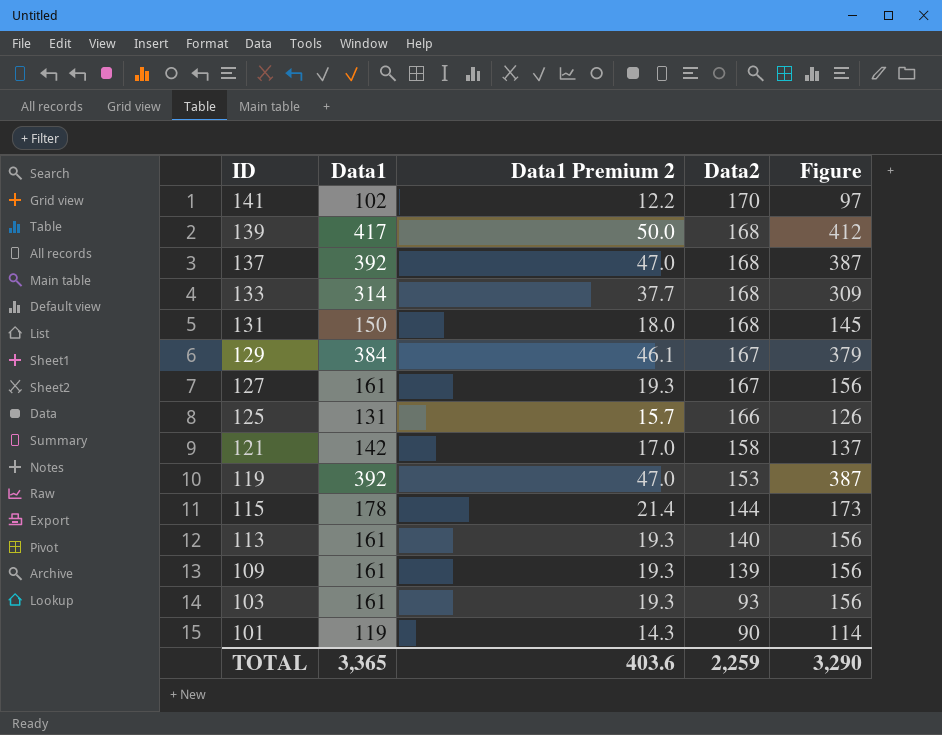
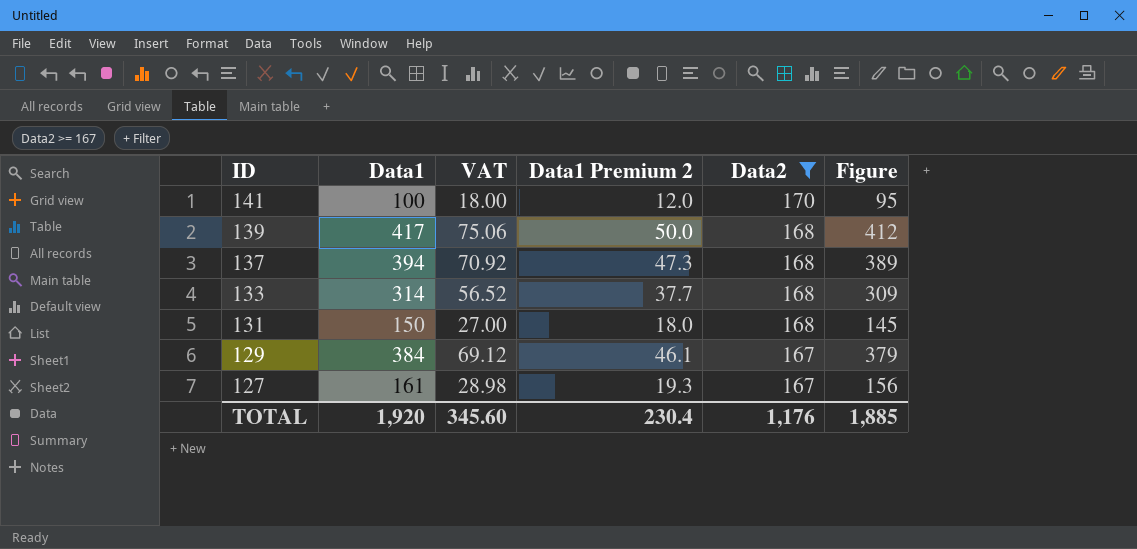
filter: none -> Data2 >= 167
column VAT | formula: none -> [Data1] * 0.18
141 | Data1: 102 -> 100
141 | Data1 Premium 2: 12.2 -> 12.0
141 | Figure: 97 -> 95
137 | Data1: 392 -> 394
137 | Data1 Premium 2: 47.0 -> 47.3
137 | Figure: 387 -> 389
TOTAL | Data1: 3,365 -> 1,920
TOTAL | Data1 Premium 2: 403.6 -> 230.4
TOTAL | Data2: 2,259 -> 1,176
TOTAL | Figure: 3,290 -> 1,885

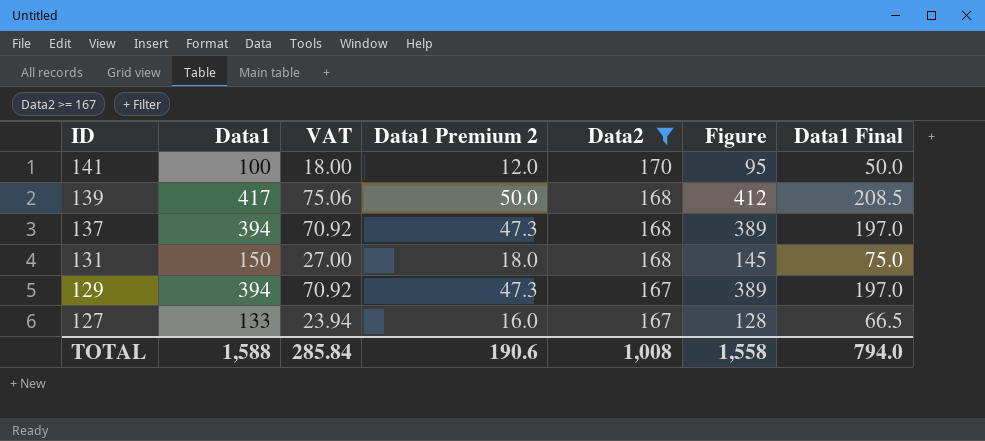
column Data1 Final | formula: none -> [Data1] * 0.5
row 133: 314 | 56.52 | 37.7 | 168 | 309 -> none
129 | Data1: 384 -> 394
129 | VAT: 69.12 -> 70.92
129 | Data1 Premium 2: 46.1 -> 47.3
129 | Figure: 379 -> 389
127 | Data1: 161 -> 133
127 | VAT: 28.98 -> 23.94
127 | Data1 Premium 2: 19.3 -> 16.0
127 | Figure: 156 -> 128
TOTAL | Data1: 1,920 -> 1,588
TOTAL | VAT: 345.60 -> 285.84
TOTAL | Data1 Premium 2: 230.4 -> 190.6
TOTAL | Data2: 1,176 -> 1,008
TOTAL | Figure: 1,885 -> 1,558

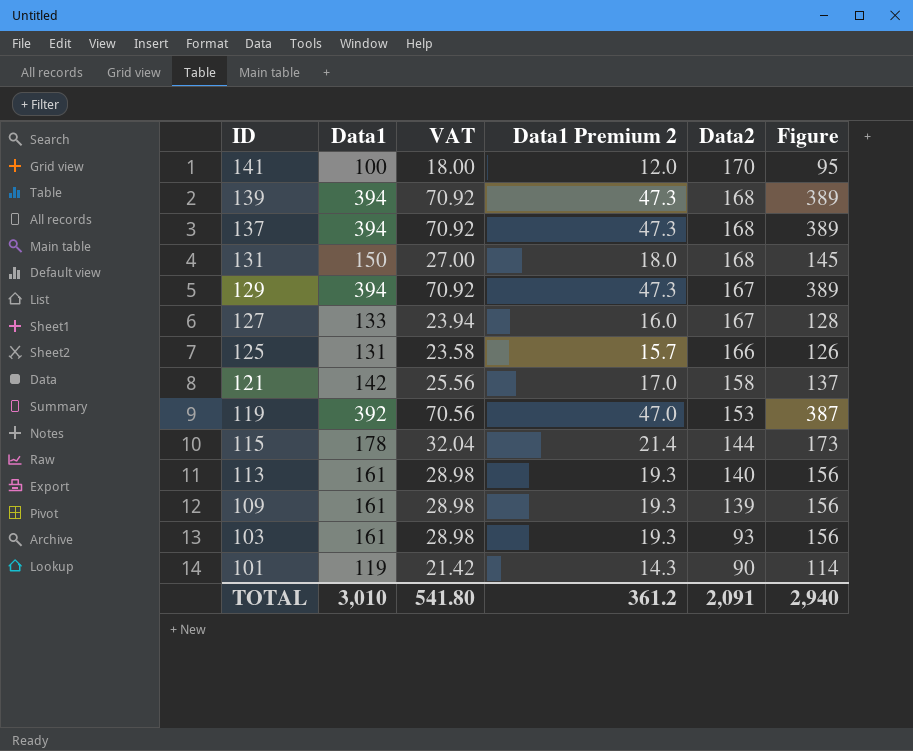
filter: Data2 >= 167 -> none
column Data1 Final | formula: [Data1] * 0.5 -> none
139 | Data1: 417 -> 394
139 | VAT: 75.06 -> 70.92
139 | Data1 Premium 2: 50.0 -> 47.3
139 | Figure: 412 -> 389
TOTAL | Data1: 1,588 -> 3,010
TOTAL | VAT: 285.84 -> 541.80
TOTAL | Data1 Premium 2: 190.6 -> 361.2
TOTAL | Data2: 1,008 -> 2,091
TOTAL | Figure: 1,558 -> 2,940

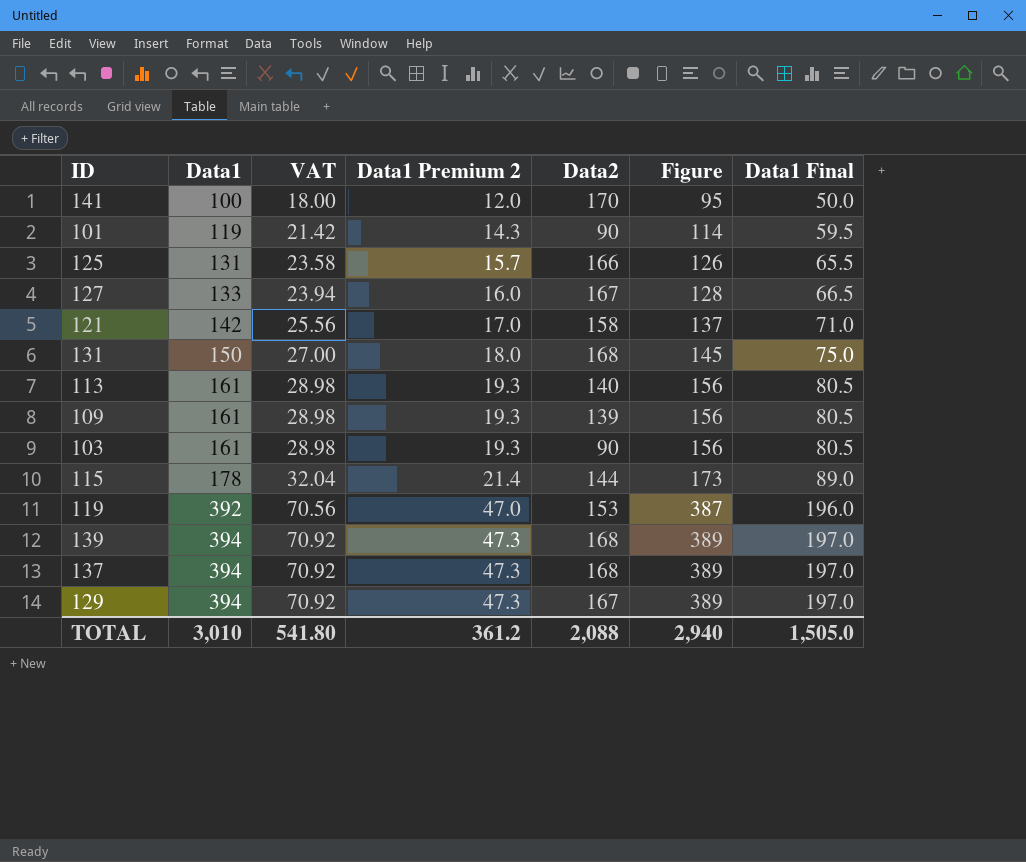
row order: ID descending -> Data1 ascending
column Data1 Final | formula: none -> [Data1] * 0.5
103 | Data2: 93 -> 90
TOTAL | Data2: 2,091 -> 2,088

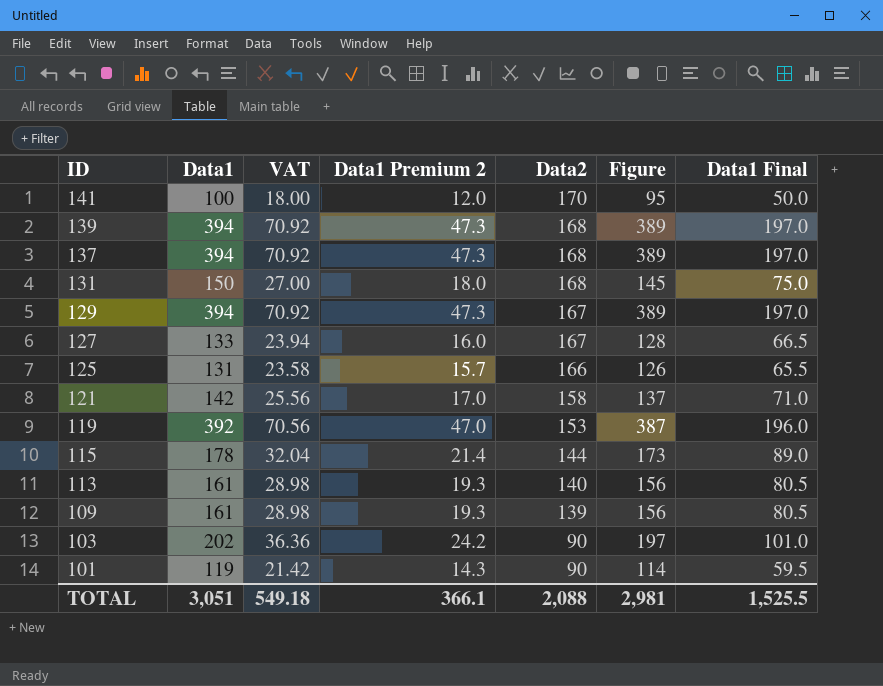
row order: Data1 ascending -> ID descending
103 | Data1: 161 -> 202
103 | VAT: 28.98 -> 36.36
103 | Data1 Premium 2: 19.3 -> 24.2
103 | Figure: 156 -> 197
103 | Data1 Final: 80.5 -> 101.0
TOTAL | Data1: 3,010 -> 3,051
TOTAL | VAT: 541.80 -> 549.18
TOTAL | Data1 Premium 2: 361.2 -> 366.1
TOTAL | Figure: 2,940 -> 2,981
TOTAL | Data1 Final: 1,505.0 -> 1,525.5

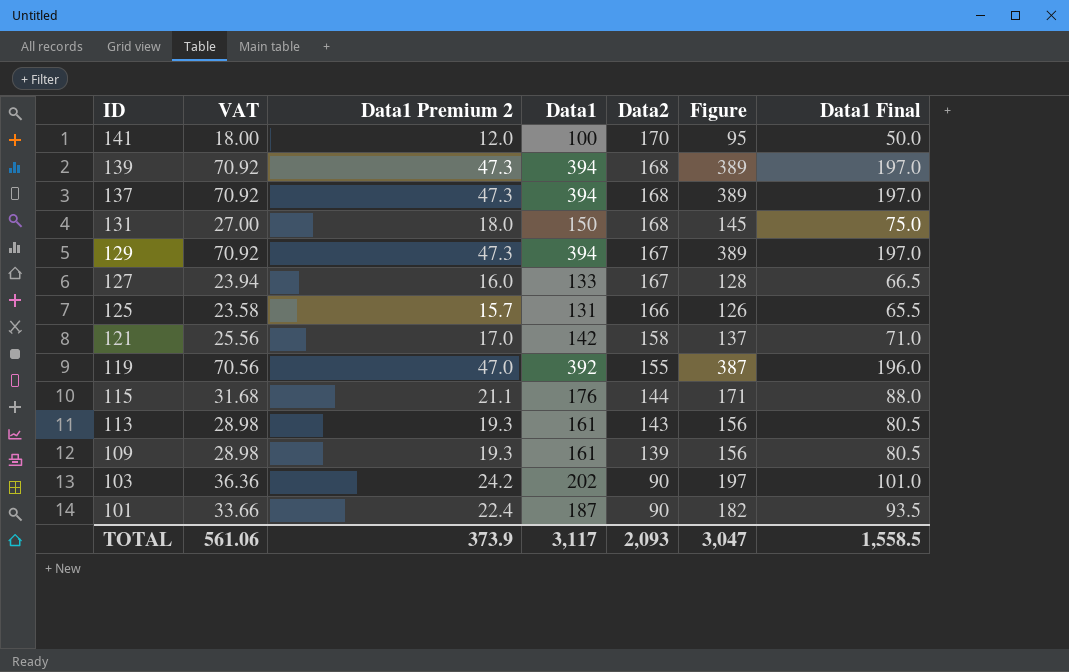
column Data1 | position: 2 -> 4
119 | Data2: 153 -> 155
115 | VAT: 32.04 -> 31.68
115 | Data1 Premium 2: 21.4 -> 21.1
115 | Data1: 178 -> 176
115 | Figure: 173 -> 171
115 | Data1 Final: 89.0 -> 88.0
113 | Data2: 140 -> 143
101 | VAT: 21.42 -> 33.66
101 | Data1 Premium 2: 14.3 -> 22.4
101 | Data1: 119 -> 187
101 | Figure: 114 -> 182
101 | Data1 Final: 59.5 -> 93.5
TOTAL | VAT: 549.18 -> 561.06
TOTAL | Data1 Premium 2: 366.1 -> 373.9
TOTAL | Data1: 3,051 -> 3,117
TOTAL | Data2: 2,088 -> 2,093
TOTAL | Figure: 2,981 -> 3,047
TOTAL | Data1 Final: 1,525.5 -> 1,558.5

